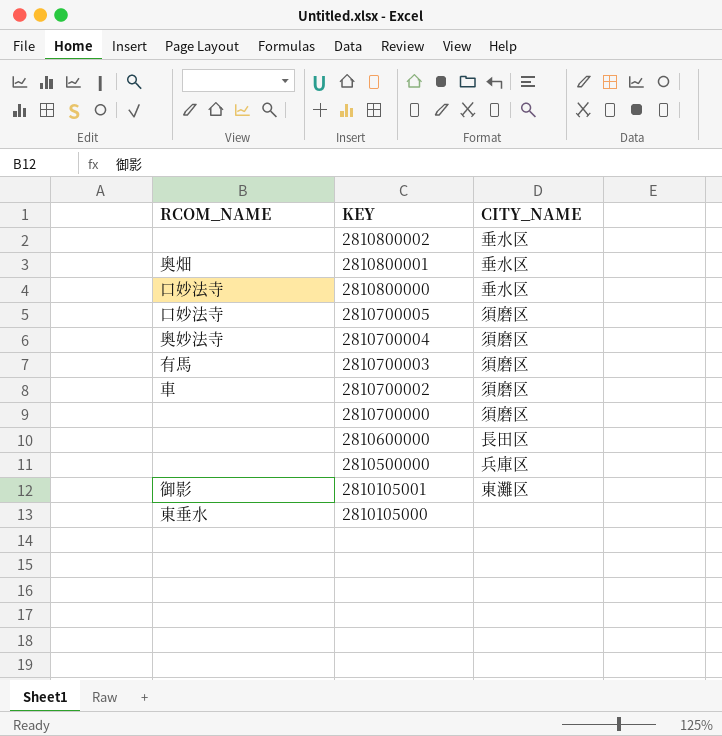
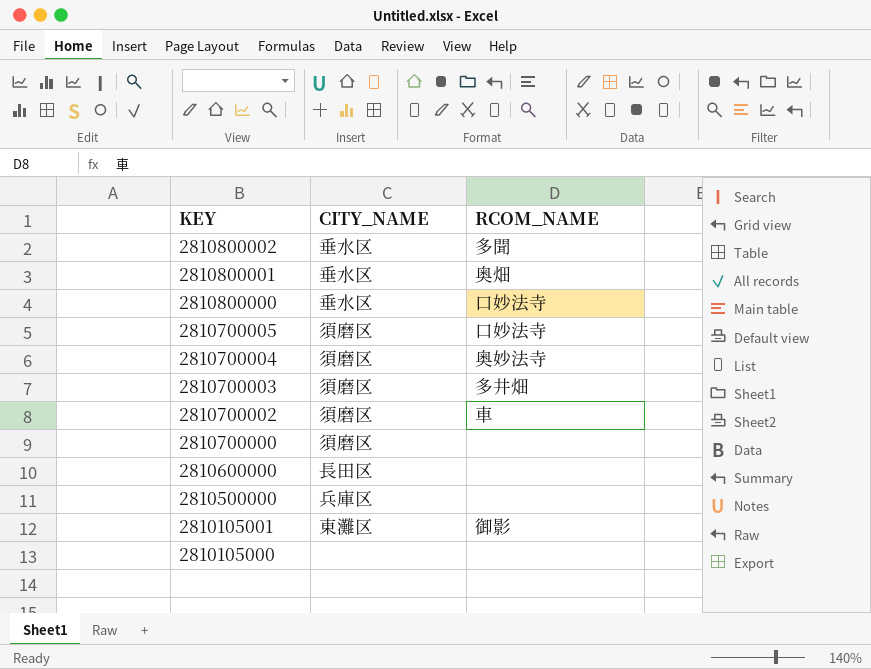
column RCOM_NAME | position: 1 -> 3
2810800002 | RCOM_NAME: none -> 多聞
2810700003 | RCOM_NAME: 有馬 -> 多井畑
2810105000 | RCOM_NAME: 東垂水 -> none

